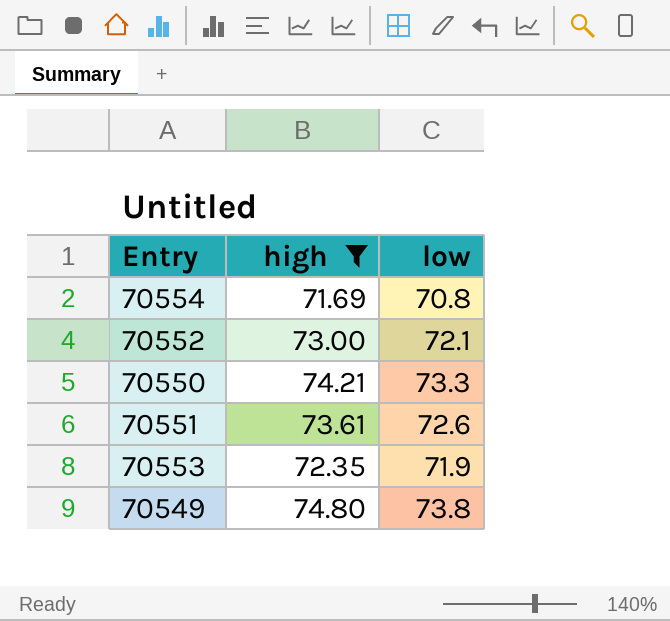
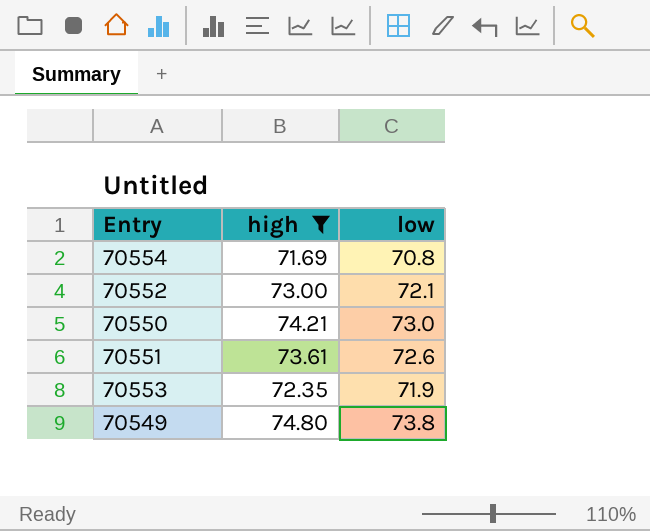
70550 | low: 73.3 -> 73.0

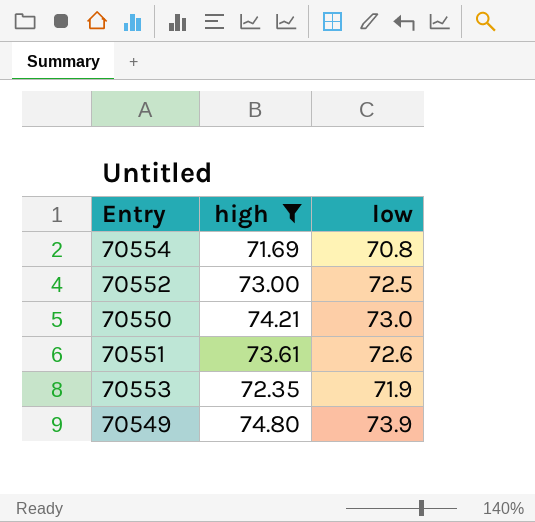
70552 | low: 72.1 -> 72.5
70549 | low: 73.8 -> 73.9

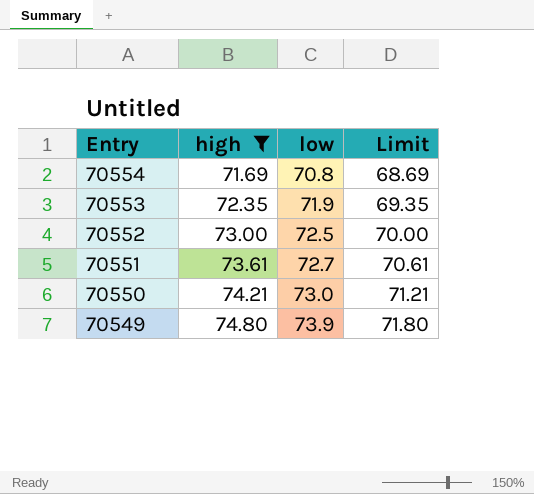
row order: none -> Entry descending
column Limit | formula: none -> [high] - 3
70551 | low: 72.6 -> 72.7

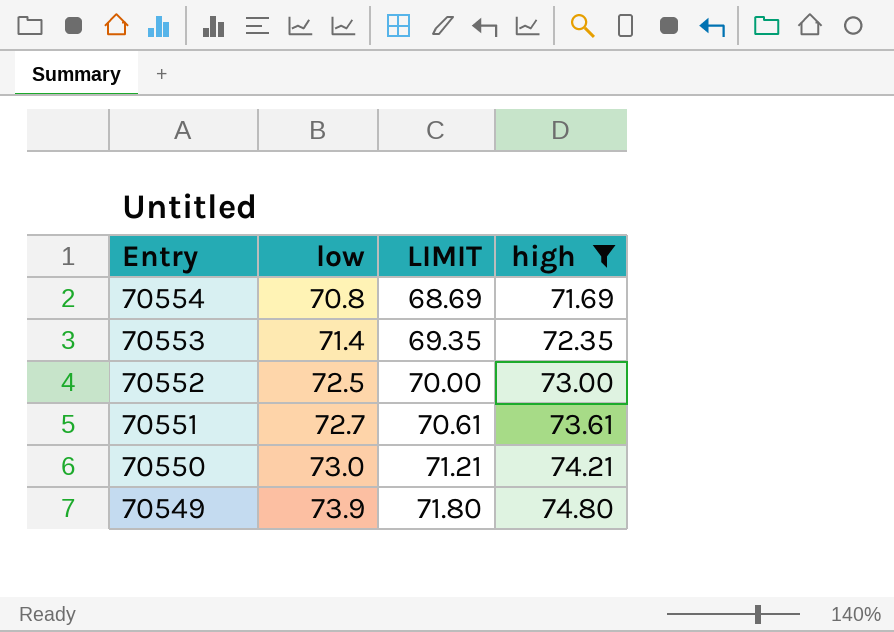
column name: Limit -> LIMIT
column high | position: 2 -> 4
70553 | low: 71.9 -> 71.4

